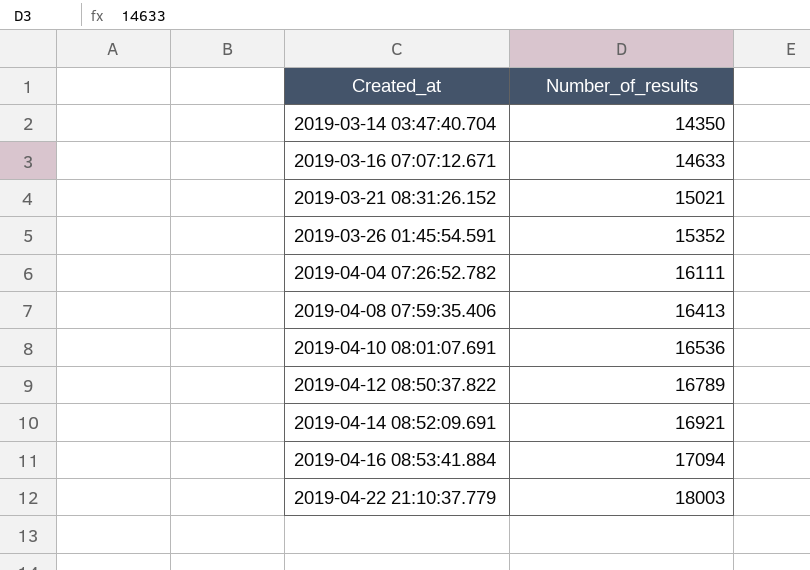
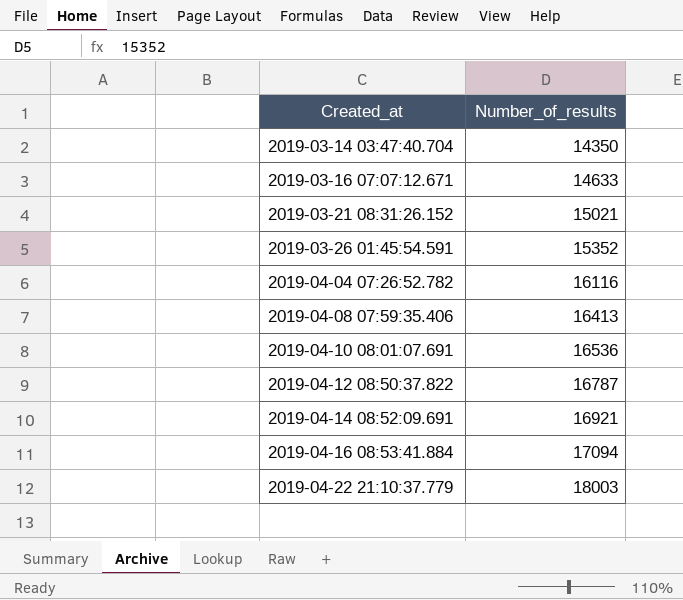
2019-04-04 07:26:52.782 | Number_of_results: 16111 -> 16116
2019-04-12 08:50:37.822 | Number_of_results: 16789 -> 16787

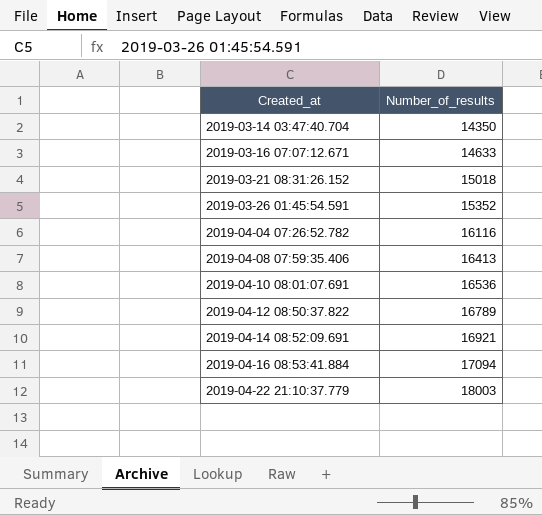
2019-03-21 08:31:26.152 | Number_of_results: 15021 -> 15018
2019-04-12 08:50:37.822 | Number_of_results: 16787 -> 16789

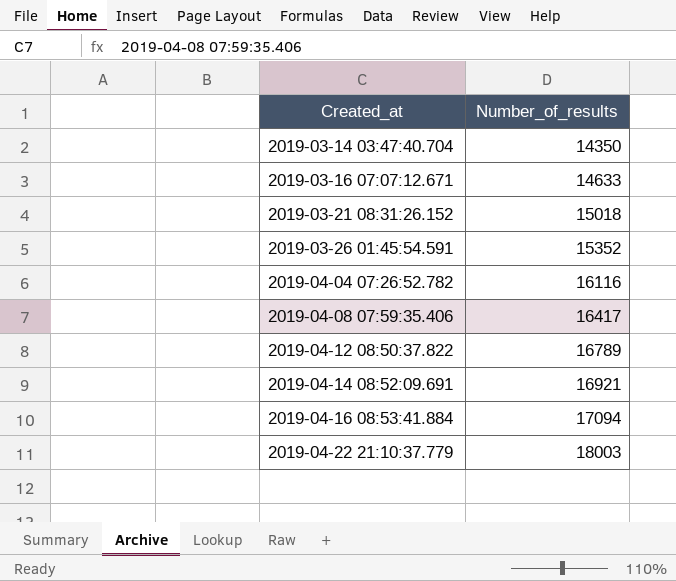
row 2019-04-10 08:01:07.691: 16536 -> none
2019-04-08 07:59:35.406 | Number_of_results: 16413 -> 16417

